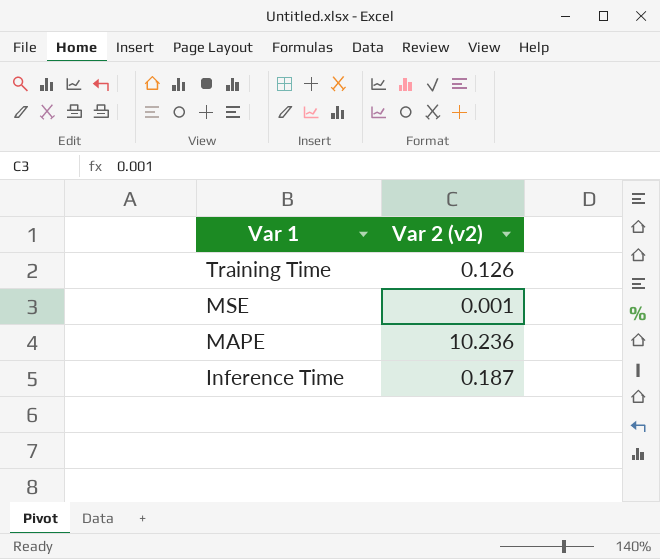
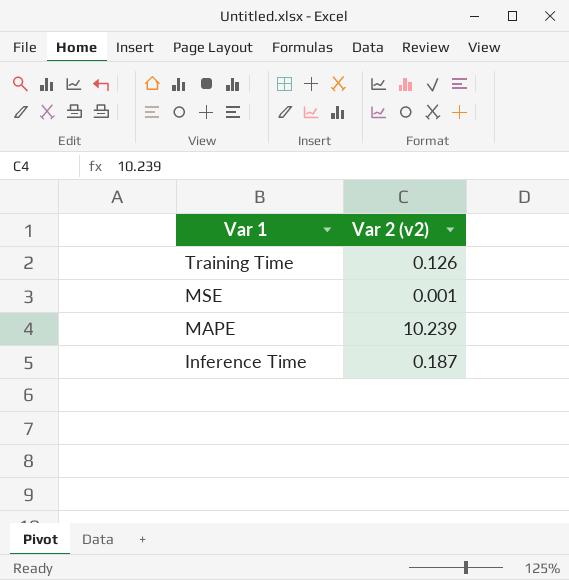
MAPE | Var 2 (v2): 10.236 -> 10.239

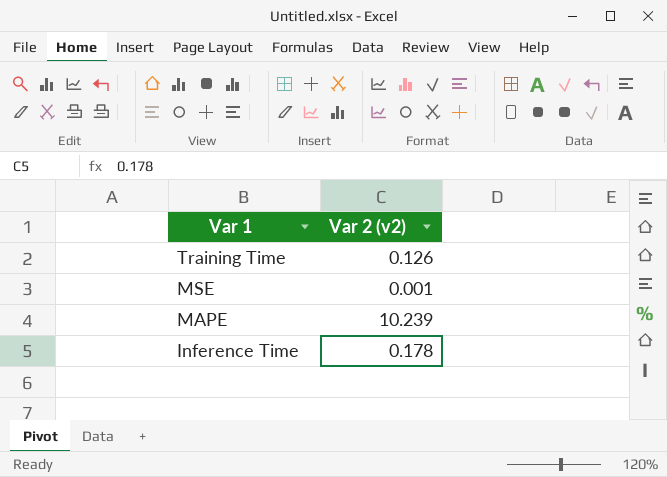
Inference Time | Var 2 (v2): 0.187 -> 0.178

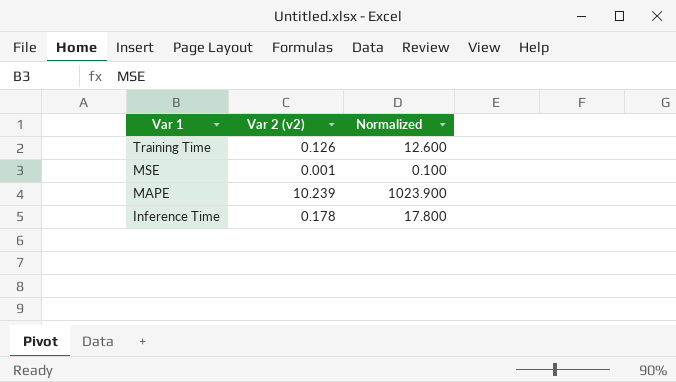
column Normalized | formula: none -> [Var 2 (v2)] * 100

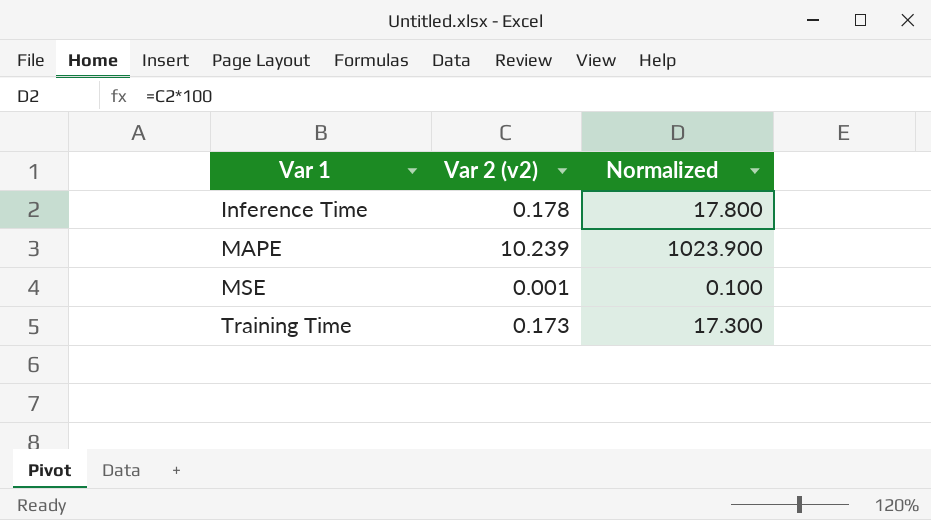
row order: Var 1 descending -> Var 1 ascending
Training Time | Var 2 (v2): 0.126 -> 0.173
Training Time | Normalized: 12.600 -> 17.300

